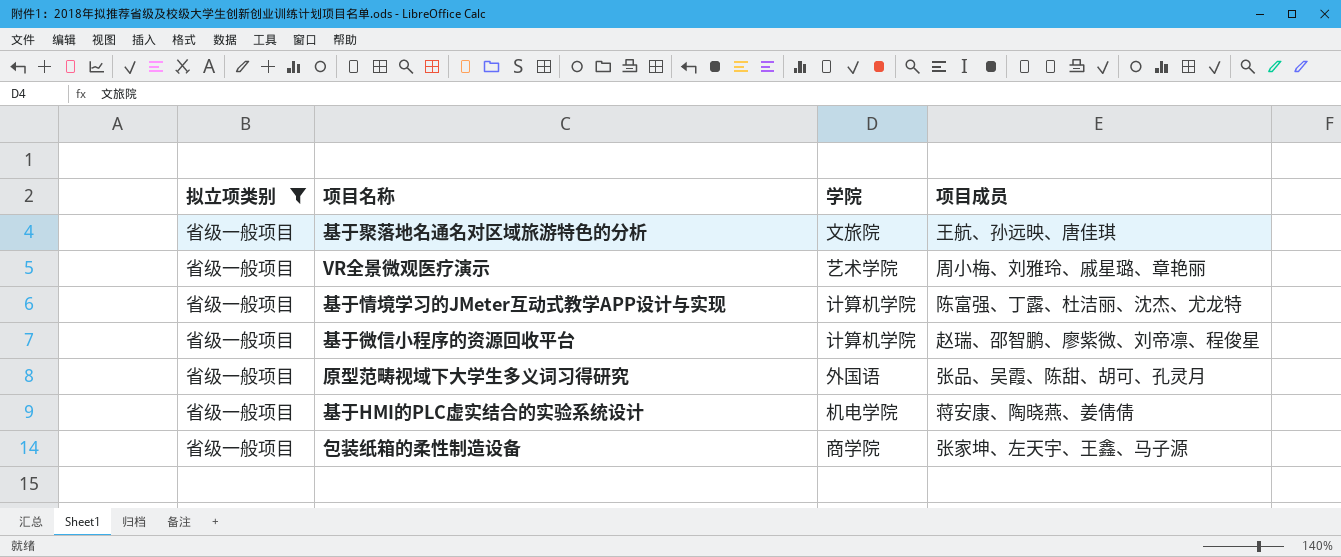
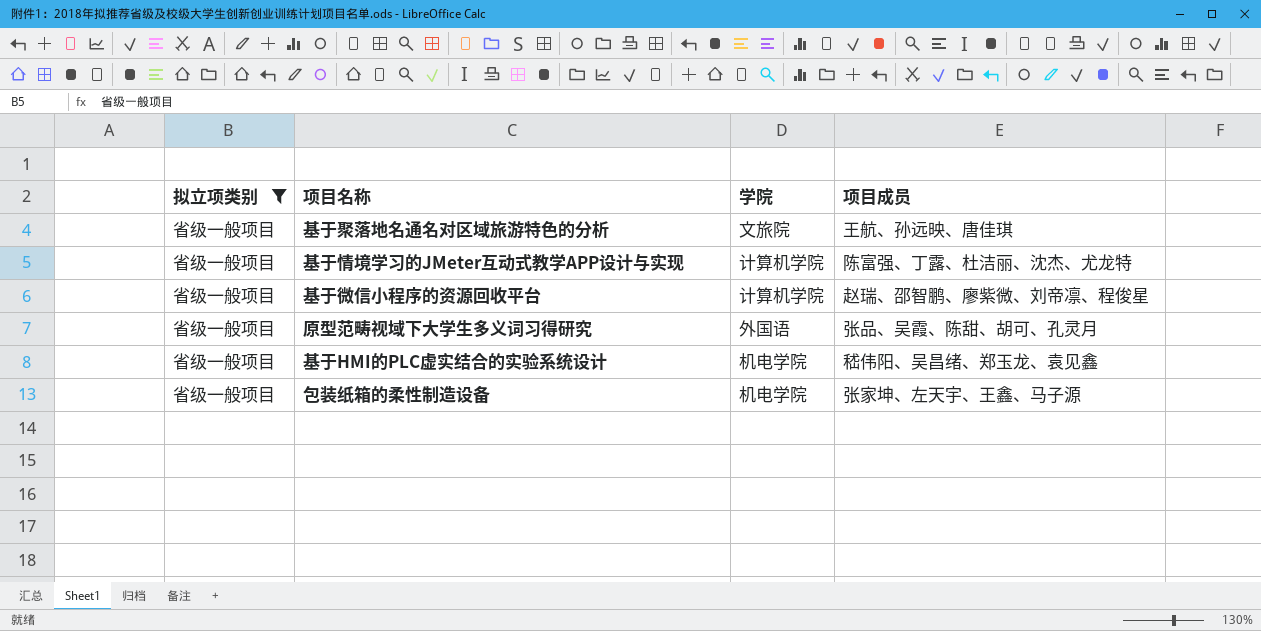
row VR全景微观医疗演示: 省级一般项目 | 艺术学院 | 周小梅、刘雅玲、戚星璐、章艳丽 -> none
基于HMI的PLC虚实结合的实验系统设计 | 项目成员: 蒋安康、陶晓燕、姜倩倩 -> 嵇伟阳、吴昌绪、郑玉龙、袁见鑫
包装纸箱的柔性制造设备 | 学院: 商学院 -> 机电学院

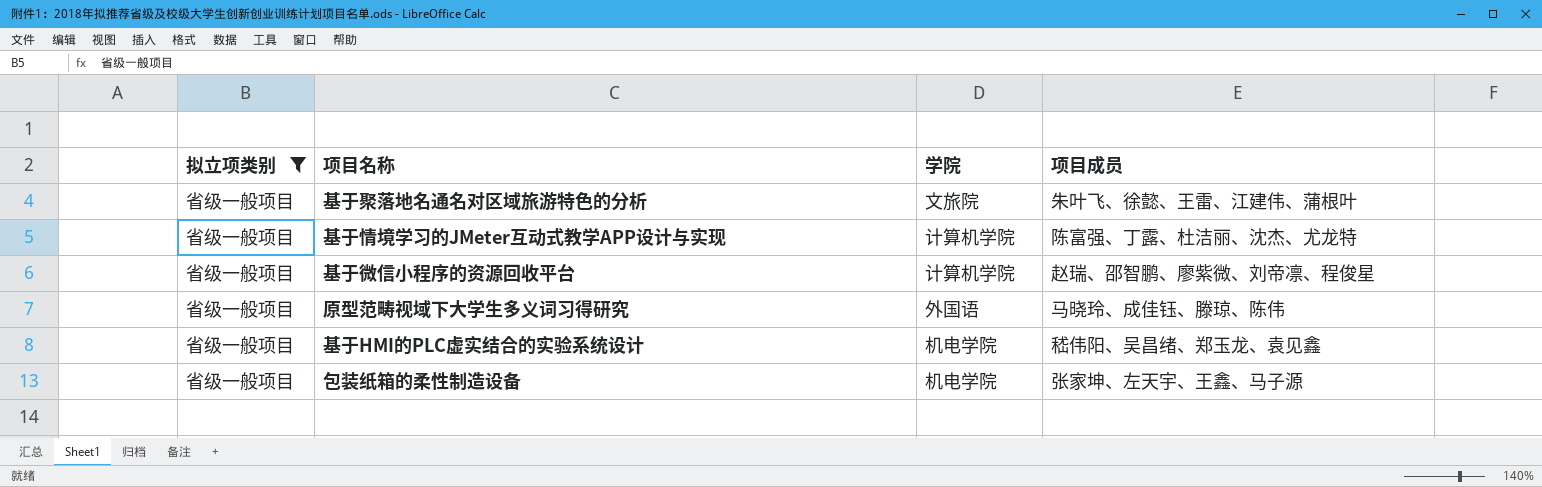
基于聚落地名通名对区域旅游特色的分析 | 项目成员: 王航、孙远映、唐佳琪 -> 朱叶飞、徐懿、王雷、江建伟、蒲根叶
原型范畴视域下大学生多义词习得研究 | 项目成员: 张品、吴霞、陈甜、胡可、孔灵月 -> 马晓玲、成佳钰、滕琼、陈伟

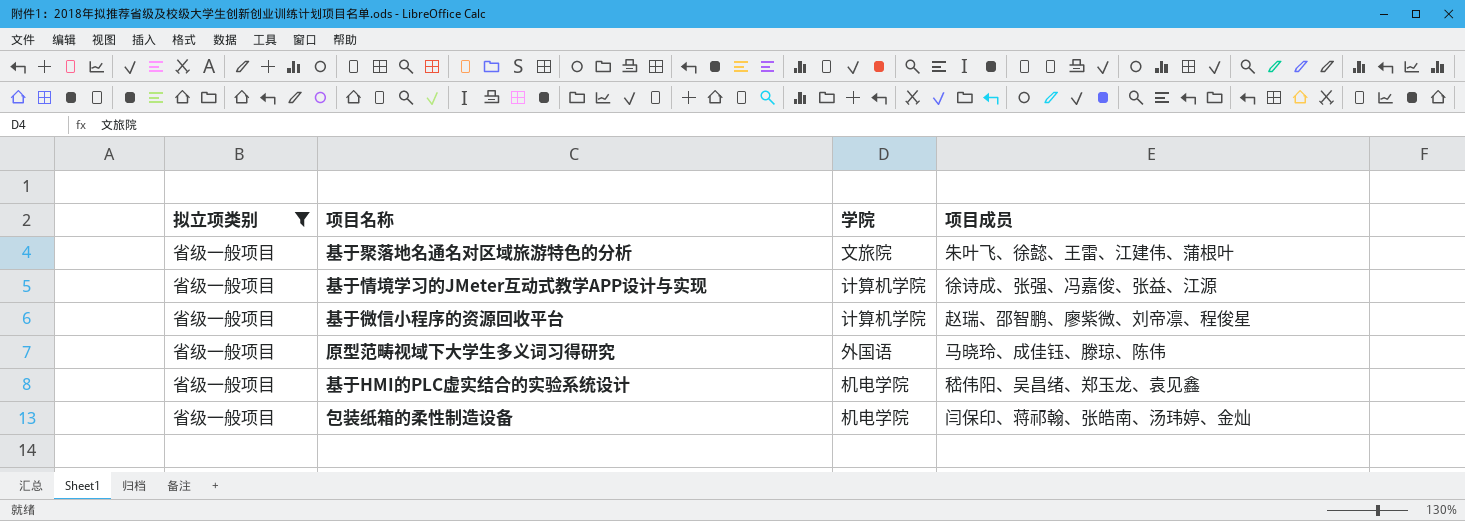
基于情境学习的JMeter互动式教学APP设计与实现 | 项目成员: 陈富强、丁露、杜洁丽、沈杰、尤龙特 -> 徐诗成、张强、冯嘉俊、张益、江源
包装纸箱的柔性制造设备 | 项目成员: 张家坤、左天宇、王鑫、马子源 -> 闫保印、蒋祁翰、张皓南、汤玮婷、金灿

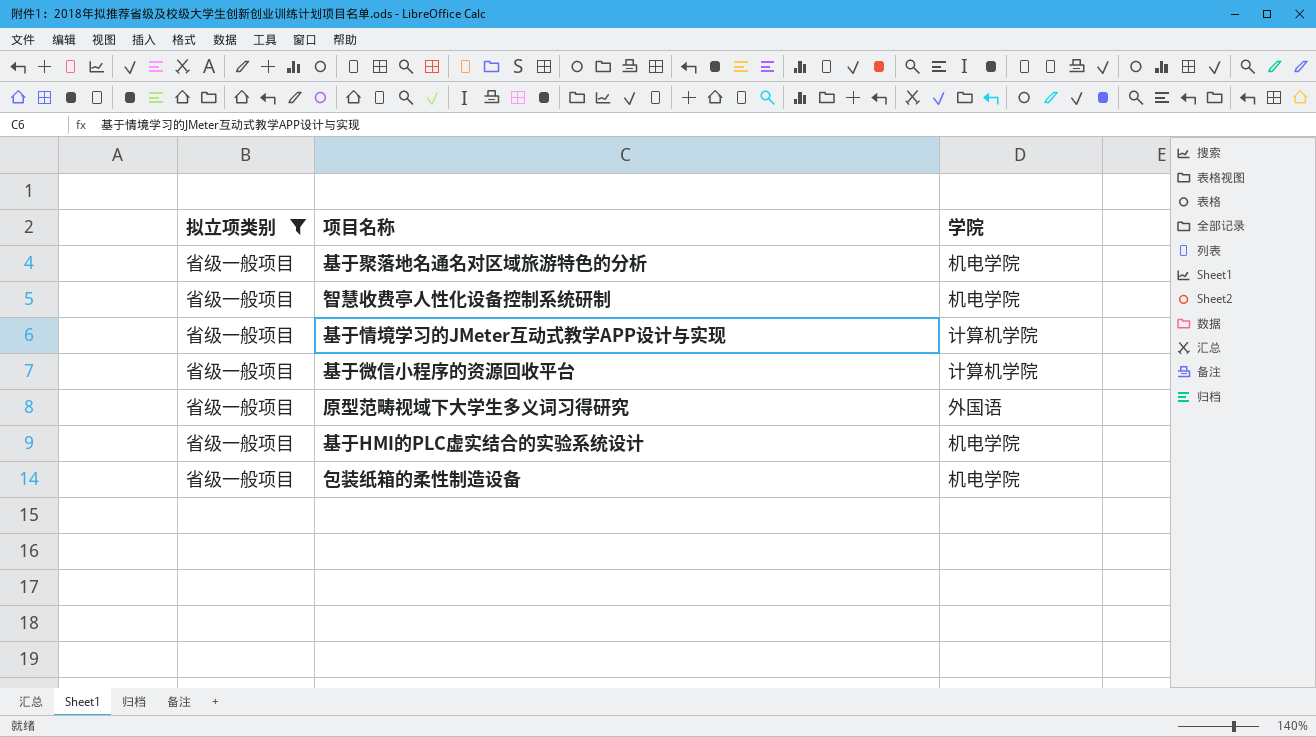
column 项目成员 | position: 4 -> none
基于聚落地名通名对区域旅游特色的分析 | 学院: 文旅院 -> 机电学院
row 智慧收费亭人性化设备控制系统研制: none -> 省级一般项目 | 机电学院

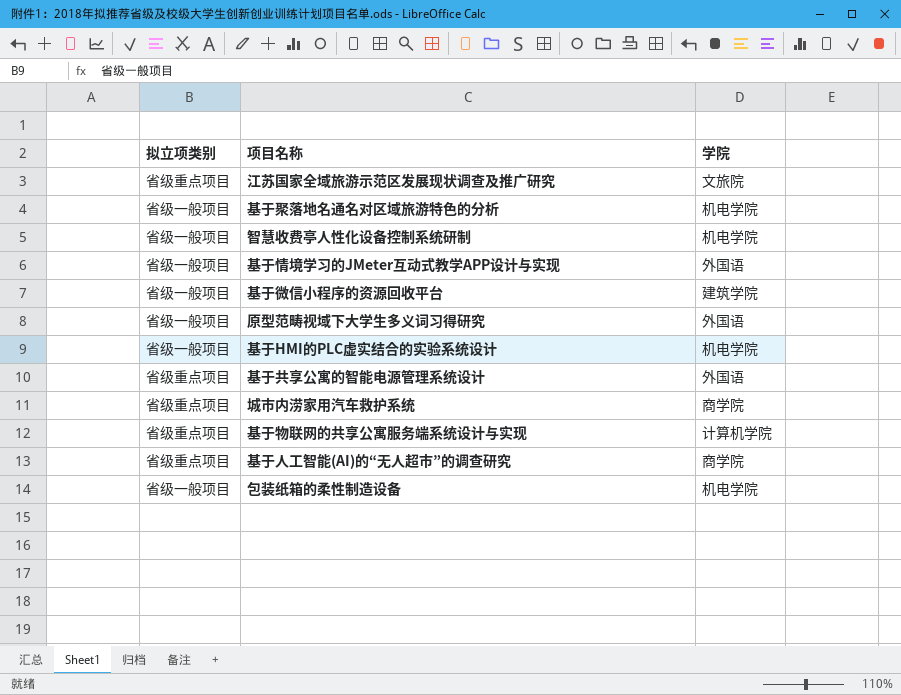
filter: 拟立项类别 = 省级一般项目 -> none
基于情境学习的JMeter互动式教学APP设计与实现 | 学院: 计算机学院 -> 外国语
基于微信小程序的资源回收平台 | 学院: 计算机学院 -> 建筑学院

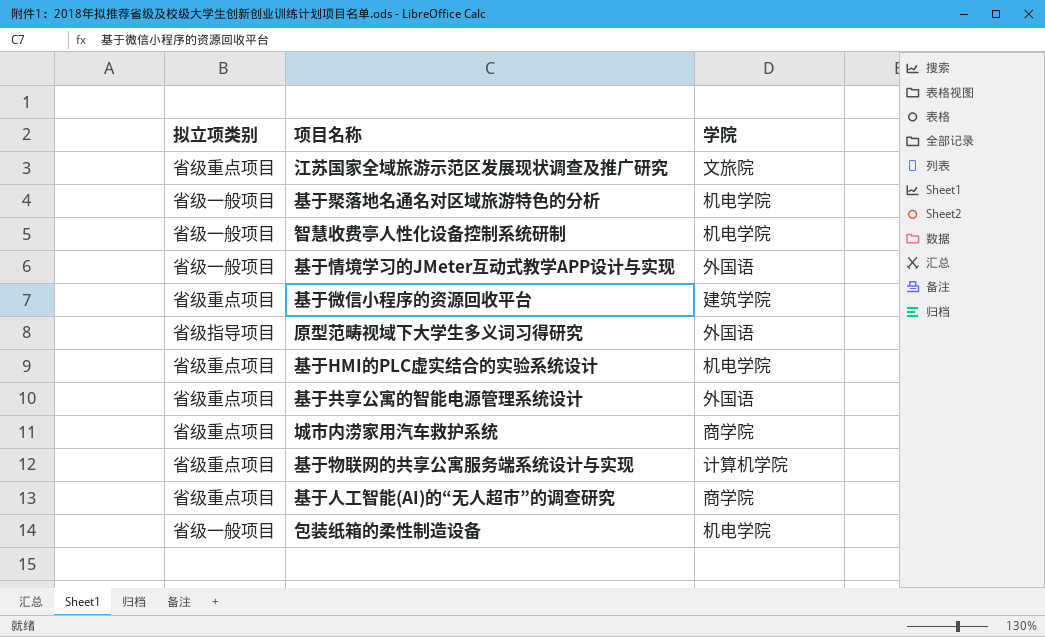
基于微信小程序的资源回收平台 | 拟立项类别: 省级一般项目 -> 省级重点项目
原型范畴视域下大学生多义词习得研究 | 拟立项类别: 省级一般项目 -> 省级指导项目
基于HMI的PLC虚实结合的实验系统设计 | 拟立项类别: 省级一般项目 -> 省级重点项目

